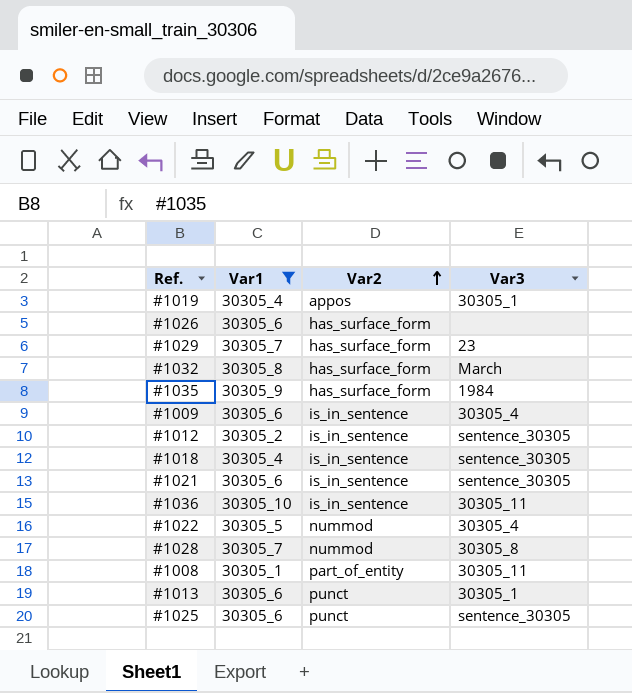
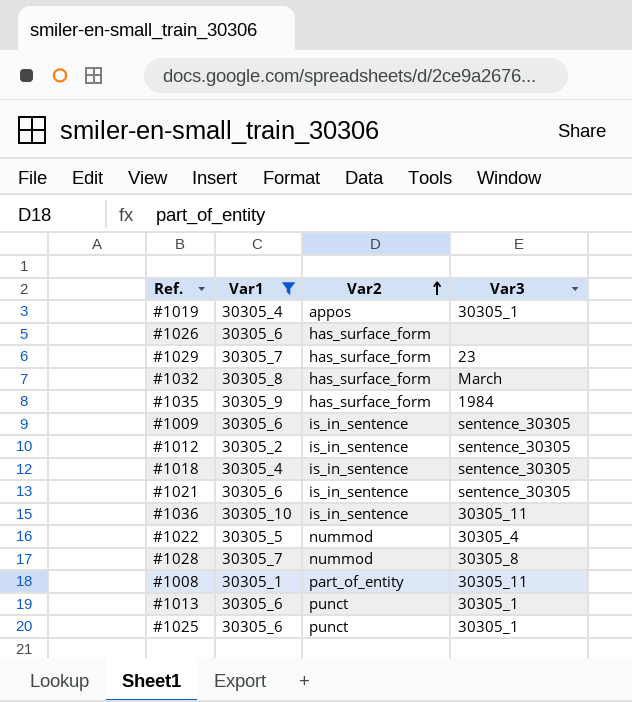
#1009 | Var3: 30305_4 -> sentence_30305
#1025 | Var3: sentence_30305 -> 30305_1

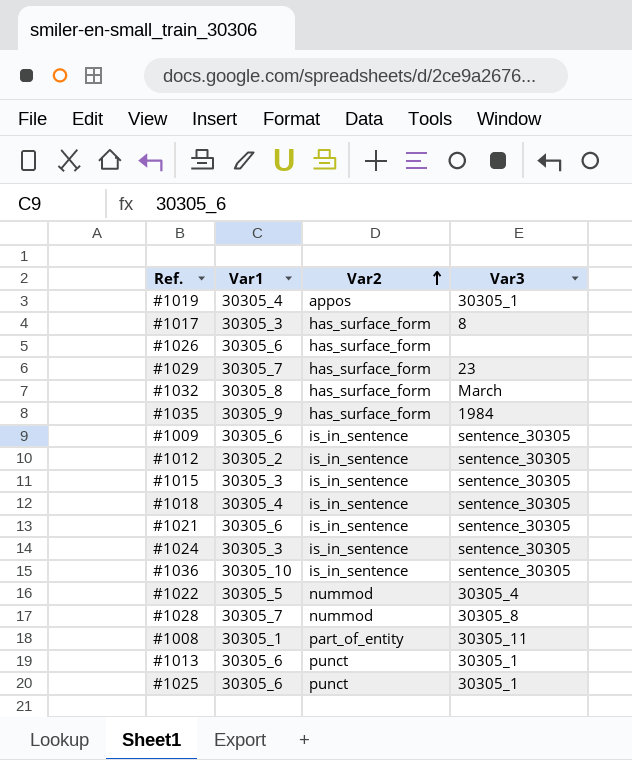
filter: Var1 != 30305_3 -> none
#1036 | Var3: 30305_11 -> sentence_30305

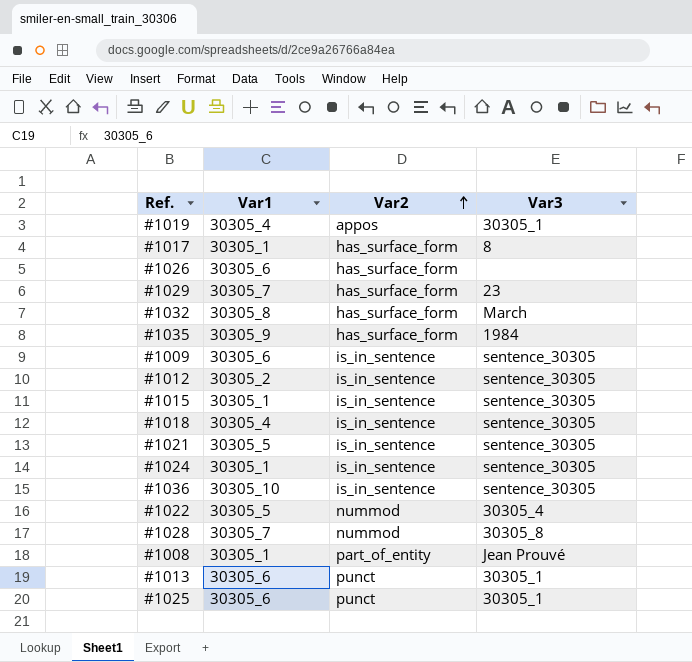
#1017 | Var1: 30305_3 -> 30305_1
#1015 | Var1: 30305_3 -> 30305_1
#1021 | Var1: 30305_6 -> 30305_5
#1024 | Var1: 30305_3 -> 30305_1
#1008 | Var3: 30305_11 -> Jean Prouvé

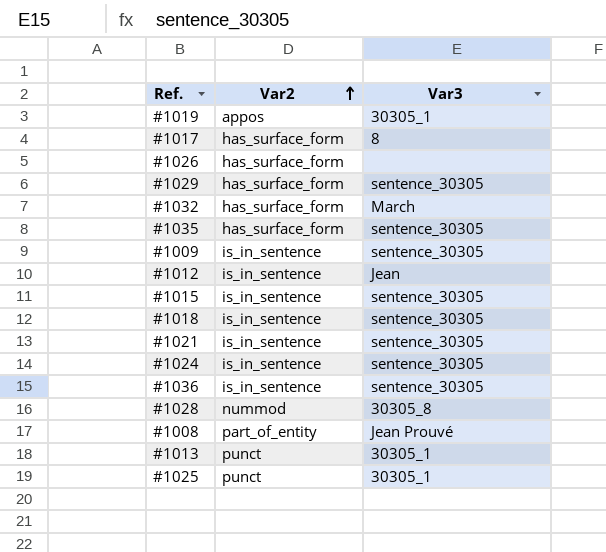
column Var1 | position: 2 -> none
row #1022: 30305_5 | nummod | 30305_4 -> none
#1029 | Var3: 23 -> sentence_30305
#1035 | Var3: 1984 -> sentence_30305
#1012 | Var3: sentence_30305 -> Jean

